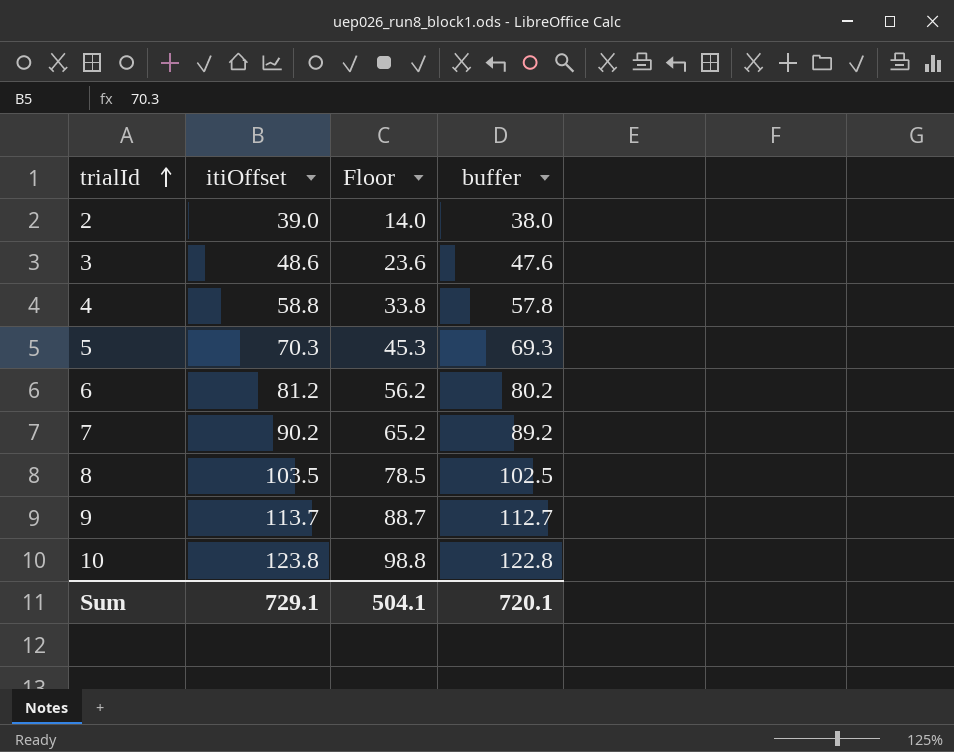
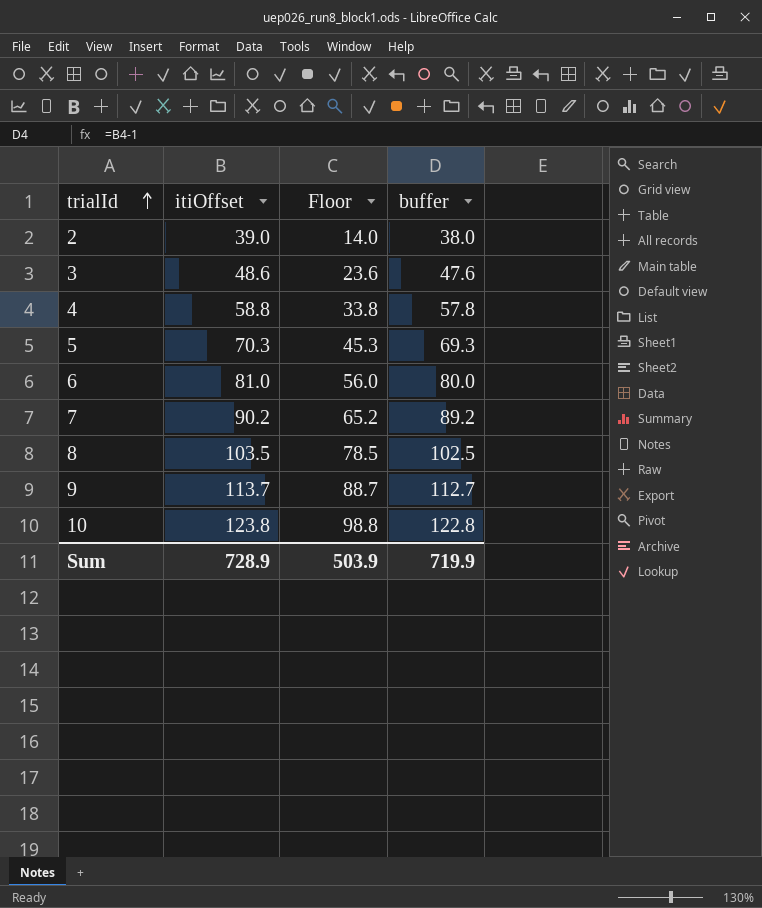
6 | itiOffset: 81.2 -> 81.0
6 | Floor: 56.2 -> 56.0
6 | buffer: 80.2 -> 80.0
Sum | itiOffset: 729.1 -> 728.9
Sum | Floor: 504.1 -> 503.9
Sum | buffer: 720.1 -> 719.9

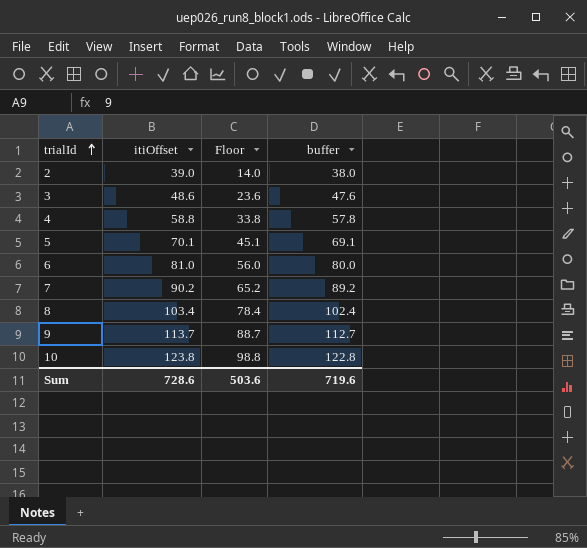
5 | itiOffset: 70.3 -> 70.1
5 | Floor: 45.3 -> 45.1
5 | buffer: 69.3 -> 69.1
8 | itiOffset: 103.5 -> 103.4
8 | Floor: 78.5 -> 78.4
8 | buffer: 102.5 -> 102.4
Sum | itiOffset: 728.9 -> 728.6
Sum | Floor: 503.9 -> 503.6
Sum | buffer: 719.9 -> 719.6

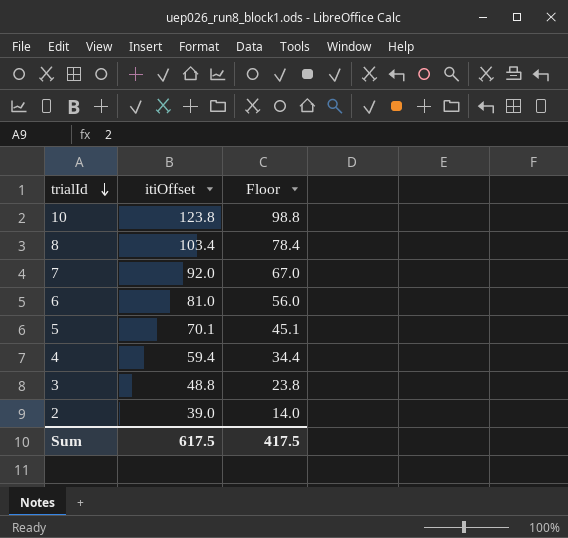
row order: trialId ascending -> trialId descending
column buffer | formula: [itiOffset] - 1 -> none
row 9: 113.7 | 88.7 | 112.7 -> none
7 | itiOffset: 90.2 -> 92.0
7 | Floor: 65.2 -> 67.0
4 | itiOffset: 58.8 -> 59.4
4 | Floor: 33.8 -> 34.4
3 | itiOffset: 48.6 -> 48.8
3 | Floor: 23.6 -> 23.8
Sum | itiOffset: 728.6 -> 617.5
Sum | Floor: 503.6 -> 417.5

